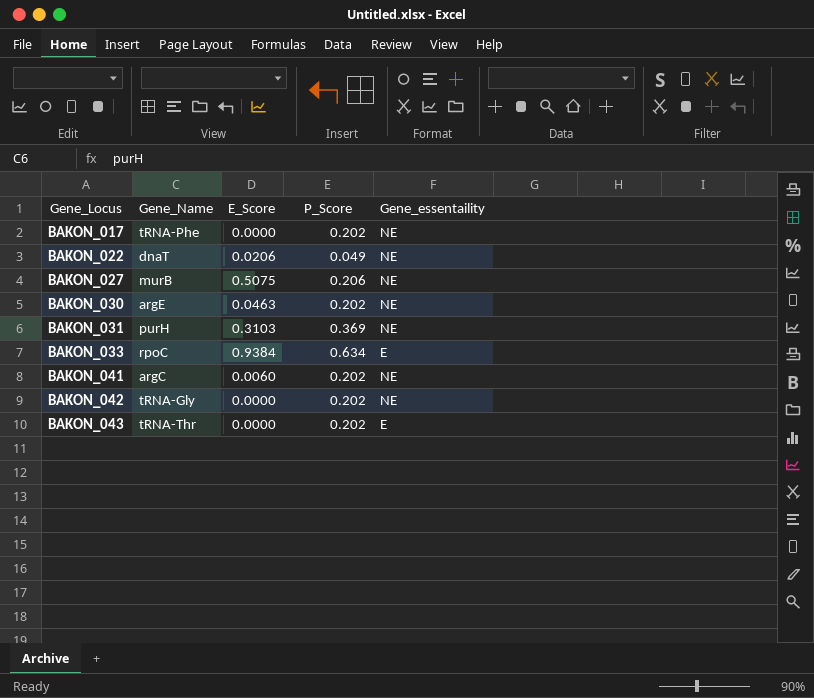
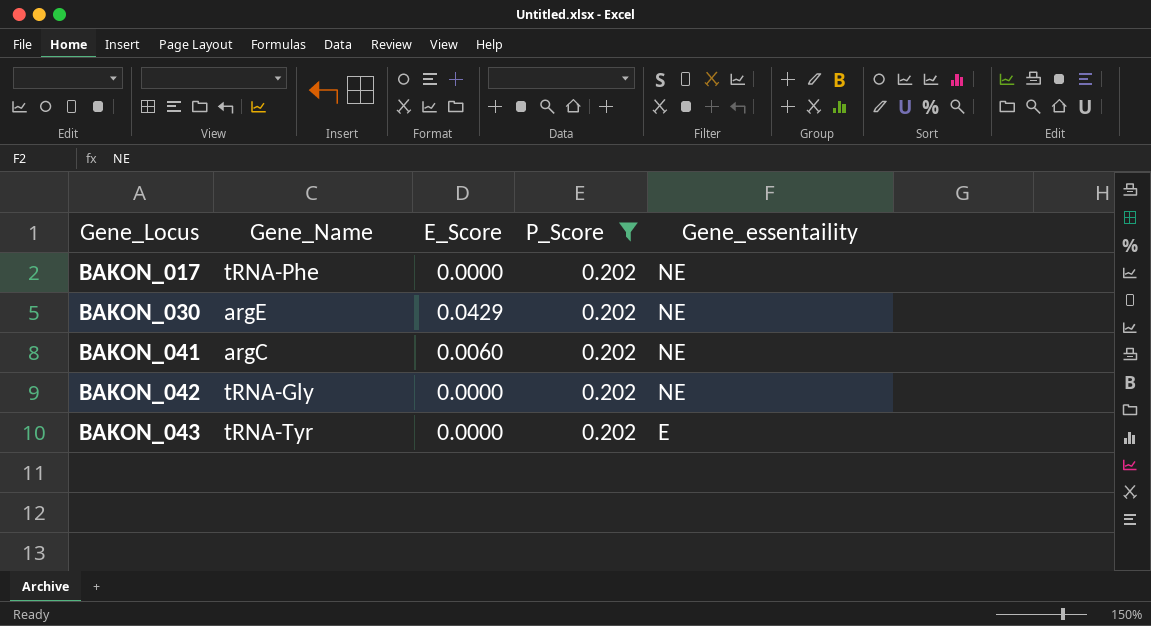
filter: none -> P_Score = 0.202
BAKON_030 | E_Score: 0.0463 -> 0.0429
BAKON_043 | Gene_Name: tRNA-Thr -> tRNA-Tyr

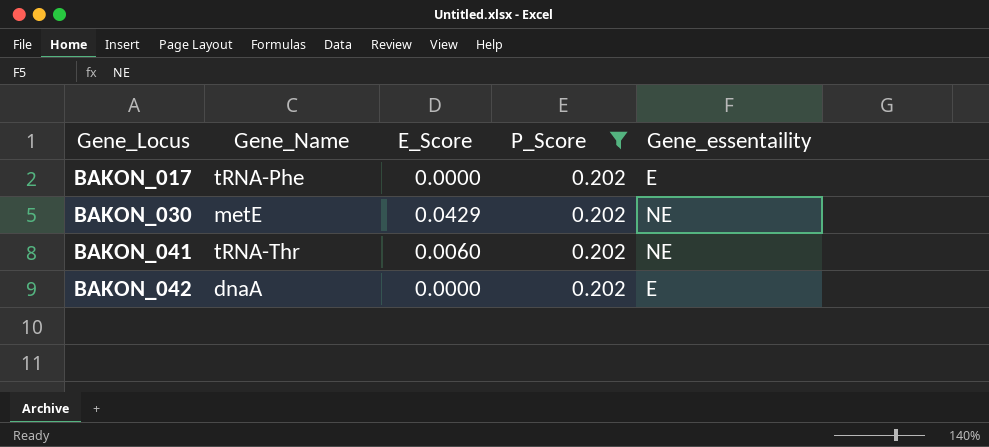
row BAKON_043: tRNA-Tyr | 0.0000 | 0.202 | E -> none
BAKON_017 | Gene_essentaility: NE -> E
BAKON_030 | Gene_Name: argE -> metE
BAKON_041 | Gene_Name: argC -> tRNA-Thr
BAKON_042 | Gene_Name: tRNA-Gly -> dnaA
BAKON_042 | Gene_essentaility: NE -> E

